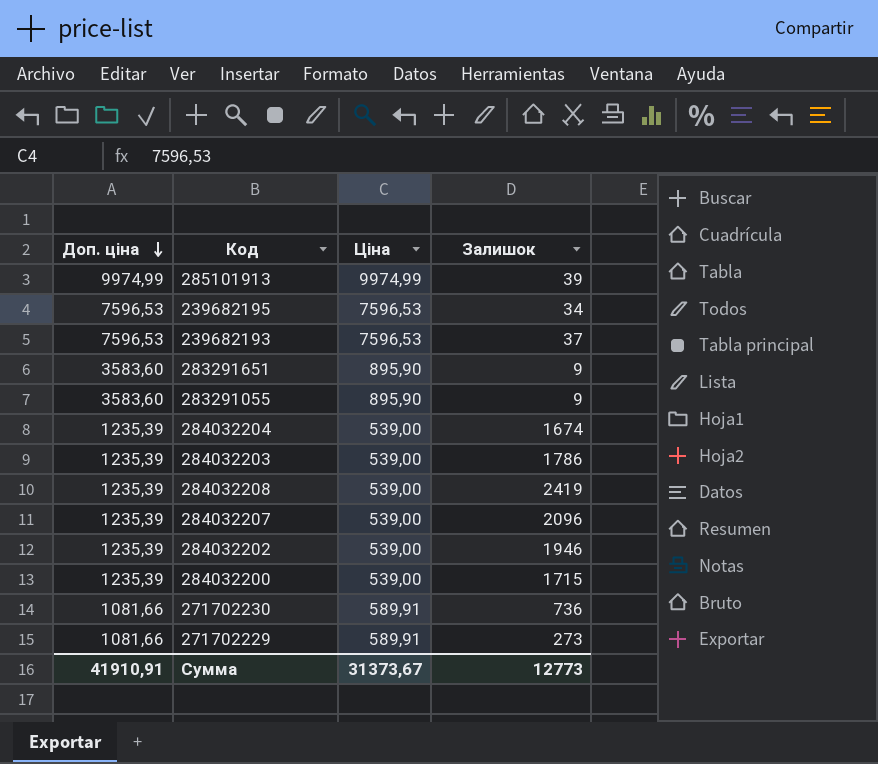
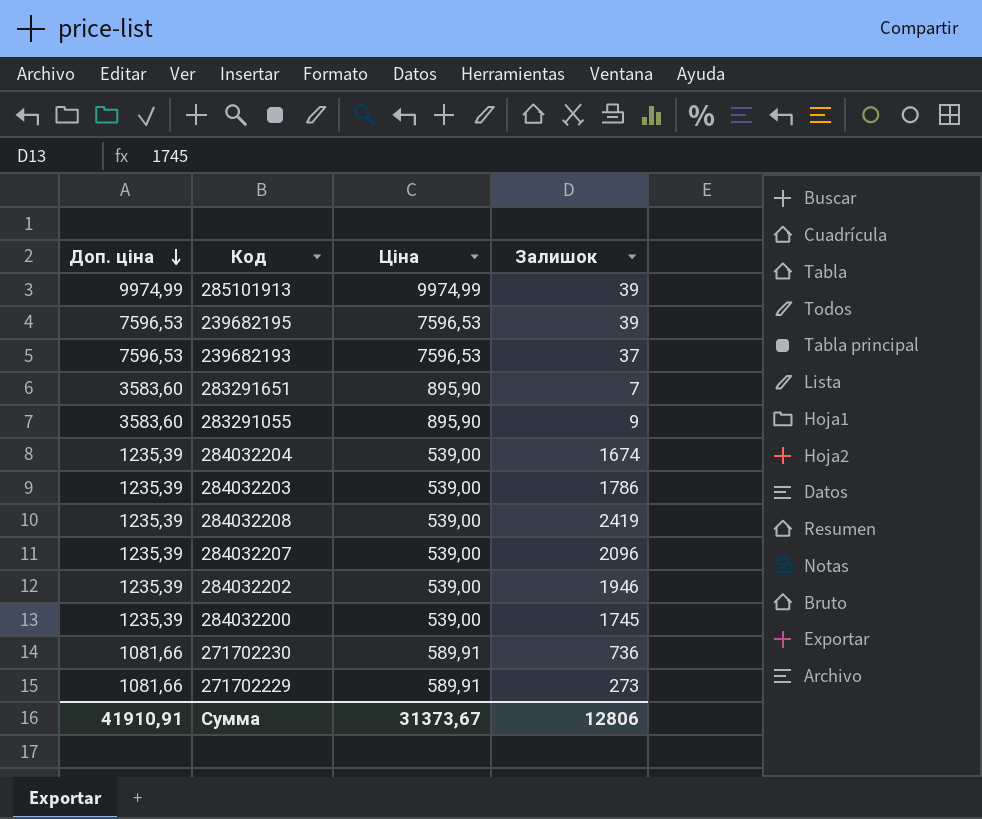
239682195 | Залишок: 34 -> 39
283291651 | Залишок: 9 -> 7
284032200 | Залишок: 1715 -> 1745
Сумма | Залишок: 12773 -> 12806

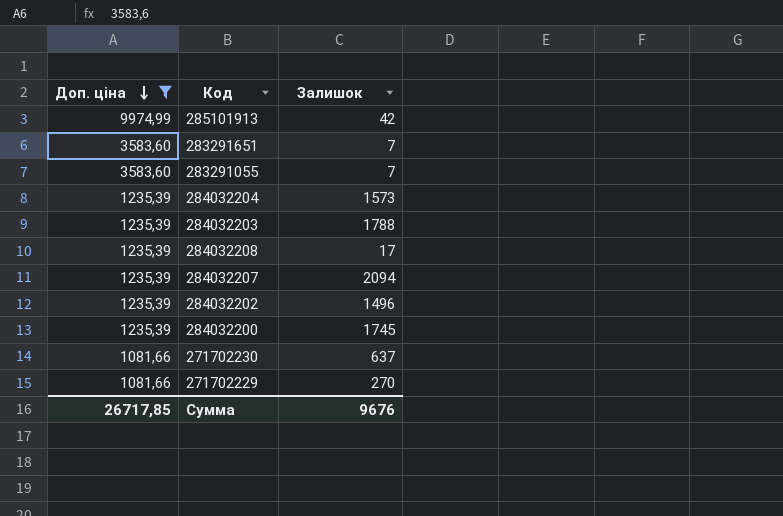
filter: none -> Доп. ціна != 7596,53
column Ціна | position: 3 -> none
285101913 | Залишок: 39 -> 42
283291055 | Залишок: 9 -> 7
284032204 | Залишок: 1674 -> 1573
284032203 | Залишок: 1786 -> 1788
284032208 | Залишок: 2419 -> 17
284032207 | Залишок: 2096 -> 2094
284032202 | Залишок: 1946 -> 1496
271702230 | Залишок: 736 -> 637
271702229 | Залишок: 273 -> 270
Сумма | Доп. ціна: 41910,91 -> 26717,85
Сумма | Залишок: 12806 -> 9676

